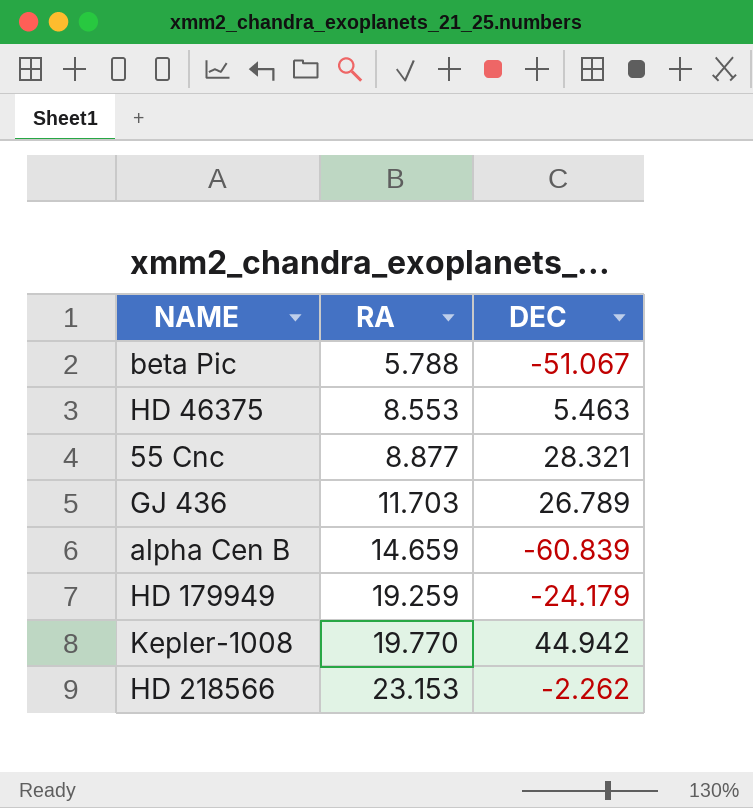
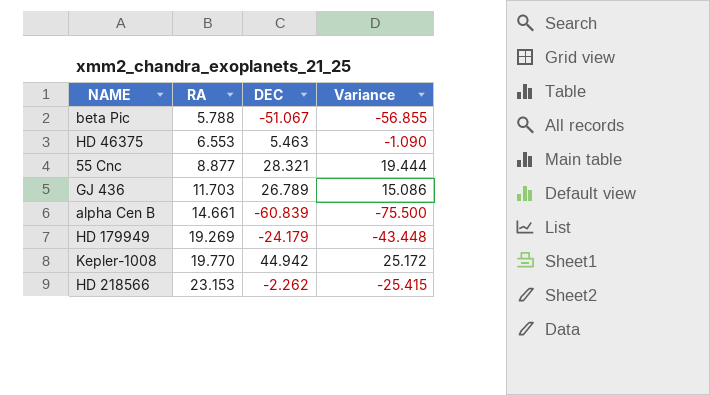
column Variance | formula: none -> [DEC] - [RA]
HD 46375 | RA: 8.553 -> 6.553
alpha Cen B | RA: 14.659 -> 14.661
HD 179949 | RA: 19.259 -> 19.269

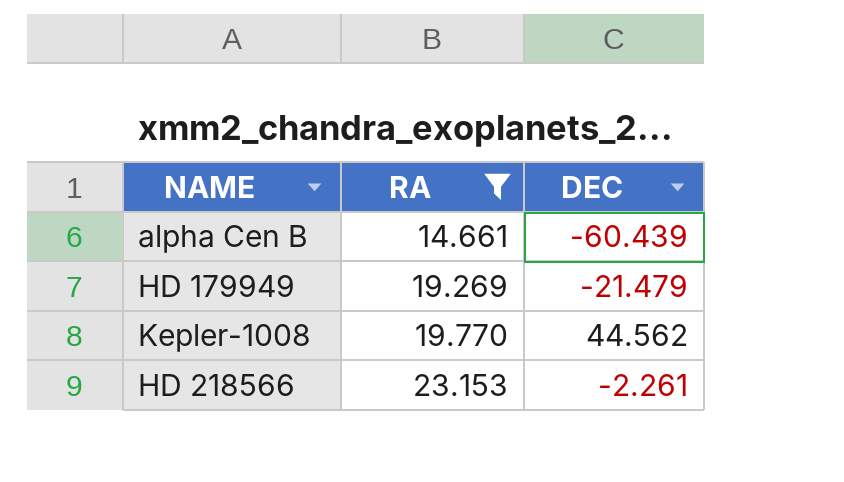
filter: none -> RA >= 14.661
column Variance | formula: [DEC] - [RA] -> none
alpha Cen B | DEC: -60.839 -> -60.439
HD 179949 | DEC: -24.179 -> -21.479
Kepler-1008 | DEC: 44.942 -> 44.562
HD 218566 | DEC: -2.262 -> -2.261

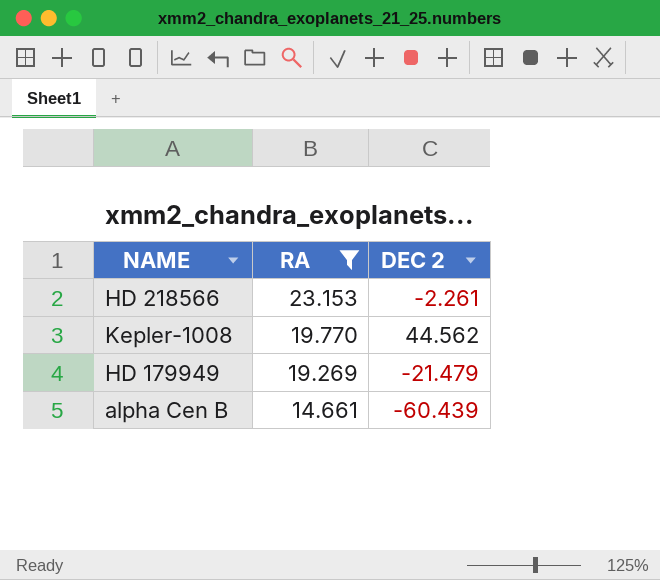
row order: RA ascending -> RA descending
column name: DEC -> DEC 2

